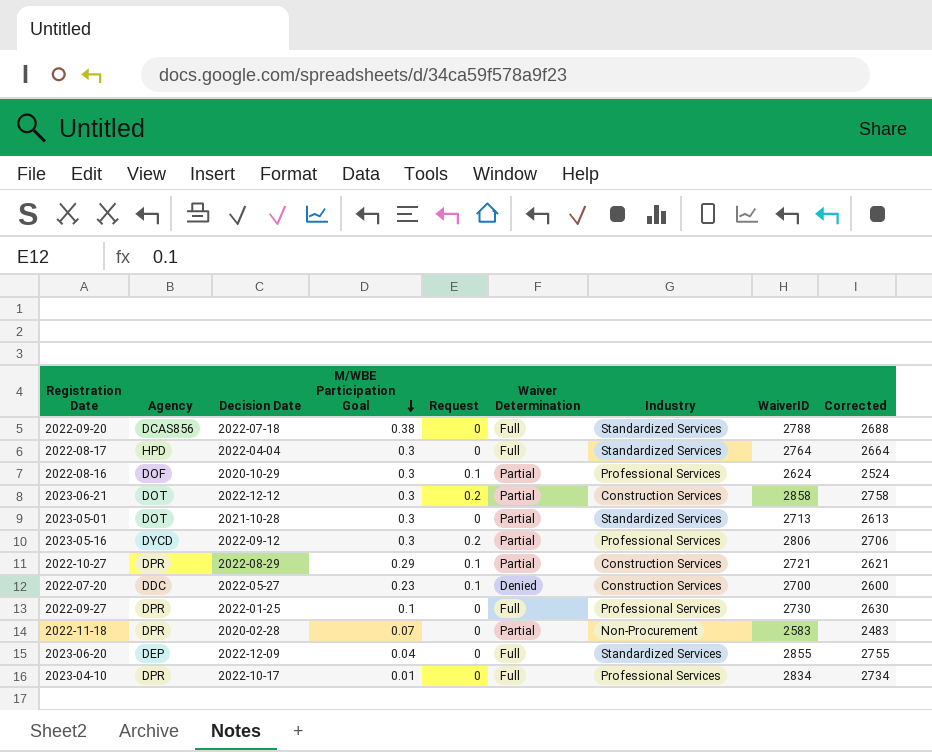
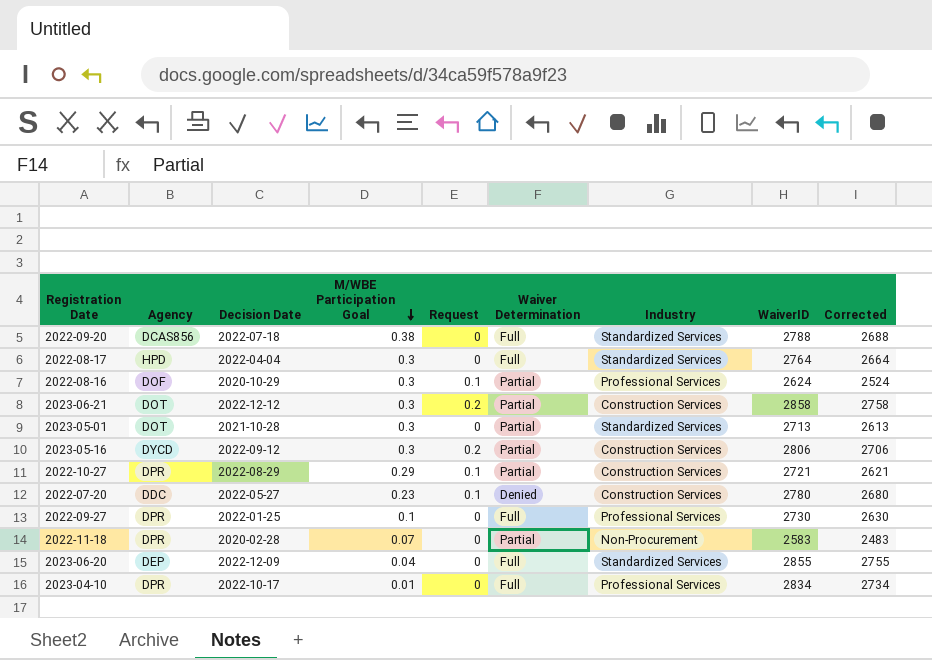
2023-05-16 | Industry: Professional Services -> Construction Services
2022-07-20 | WaiverID: 2700 -> 2780
2022-07-20 | Corrected: 2600 -> 2680

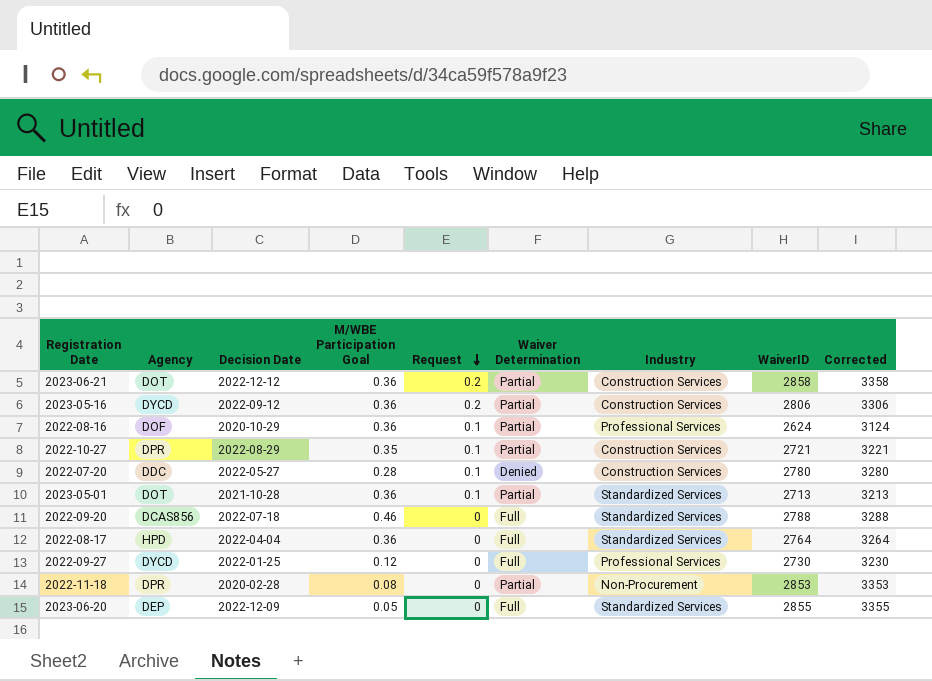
row order: M/WBE Participation Goal descending -> Request descending
column Corrected | formula: [WaiverID] - 100 -> [WaiverID] + 500
row 2023-04-10: DPR | 2022-10-17 | 0.01 | 0 | Full | Professional Services | 2834 | 2734 -> none
2023-06-21 | M/WBE Participation Goal: 0.3 -> 0.36
2023-05-16 | M/WBE Participation Goal: 0.3 -> 0.36
2022-08-16 | M/WBE Participation Goal: 0.3 -> 0.36
2022-10-27 | M/WBE Participation Goal: 0.29 -> 0.35
2022-07-20 | M/WBE Participation Goal: 0.23 -> 0.28
2023-05-01 | M/WBE Participation Goal: 0.3 -> 0.36
2023-05-01 | Request: 0 -> 0.1
2022-09-20 | M/WBE Participation Goal: 0.38 -> 0.46
2022-08-17 | M/WBE Participation Goal: 0.3 -> 0.36
2022-09-27 | Agency: DPR -> DYCD
2022-09-27 | M/WBE Participation Goal: 0.1 -> 0.12
2022-11-18 | M/WBE Participation Goal: 0.07 -> 0.08
2022-11-18 | WaiverID: 2583 -> 2853
2023-06-20 | M/WBE Participation Goal: 0.04 -> 0.05

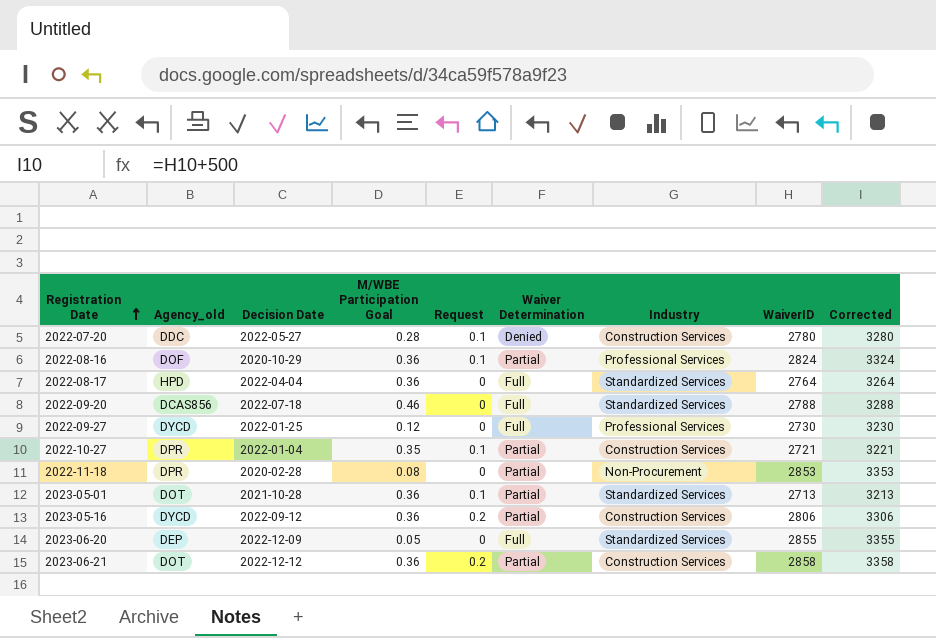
row order: Request descending -> Registration Date ascending
column name: Agency -> Agency_old
2022-08-16 | WaiverID: 2624 -> 2824
2022-08-16 | Corrected: 3124 -> 3324
2022-10-27 | Decision Date: 2022-08-29 -> 2022-01-04

